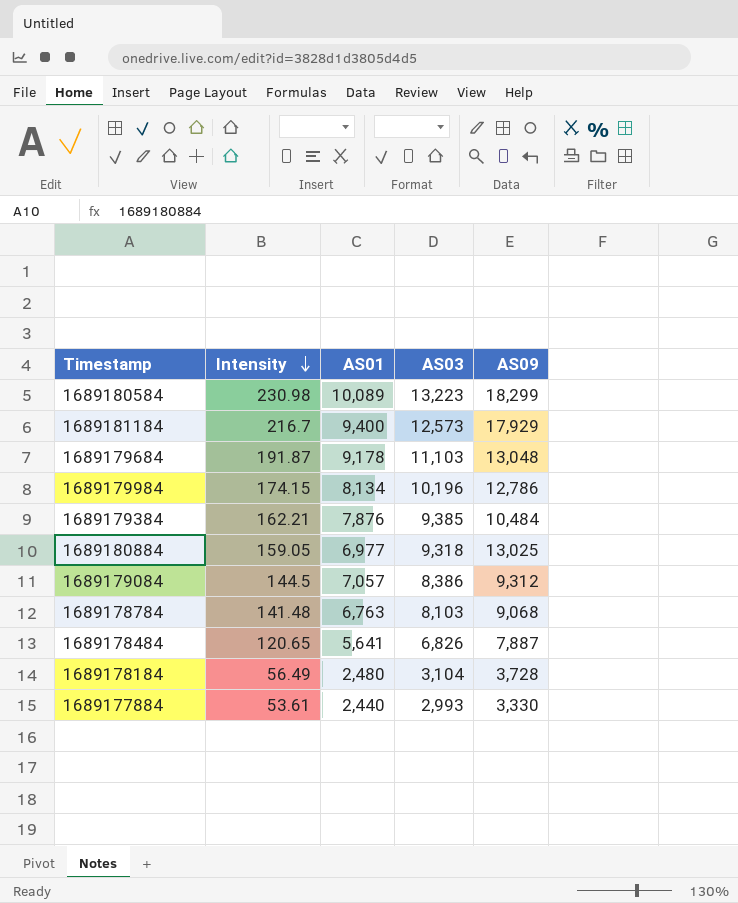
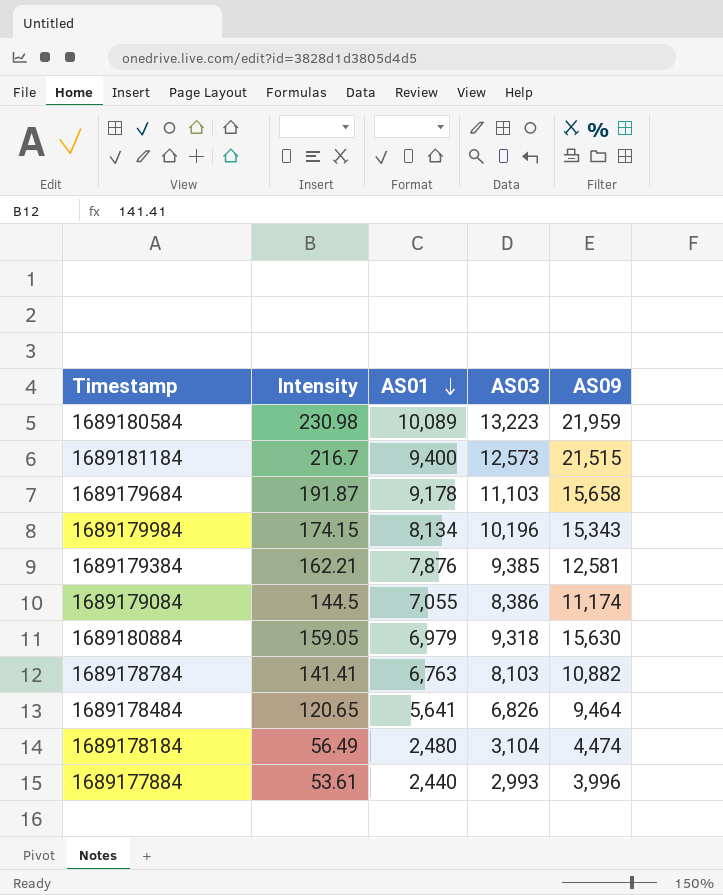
row order: Intensity descending -> AS01 descending
1689180584 | AS09: 18,299 -> 21,959
1689181184 | AS09: 17,929 -> 21,515
1689179684 | AS09: 13,048 -> 15,658
1689179984 | AS09: 12,786 -> 15,343
1689179384 | AS09: 10,484 -> 12,581
1689179084 | AS01: 7,057 -> 7,055
1689179084 | AS09: 9,312 -> 11,174
1689180884 | AS01: 6,977 -> 6,979
1689180884 | AS09: 13,025 -> 15,630
1689178784 | Intensity: 141.48 -> 141.41
1689178784 | AS09: 9,068 -> 10,882
1689178484 | AS09: 7,887 -> 9,464
1689178184 | AS09: 3,728 -> 4,474
1689177884 | AS09: 3,330 -> 3,996

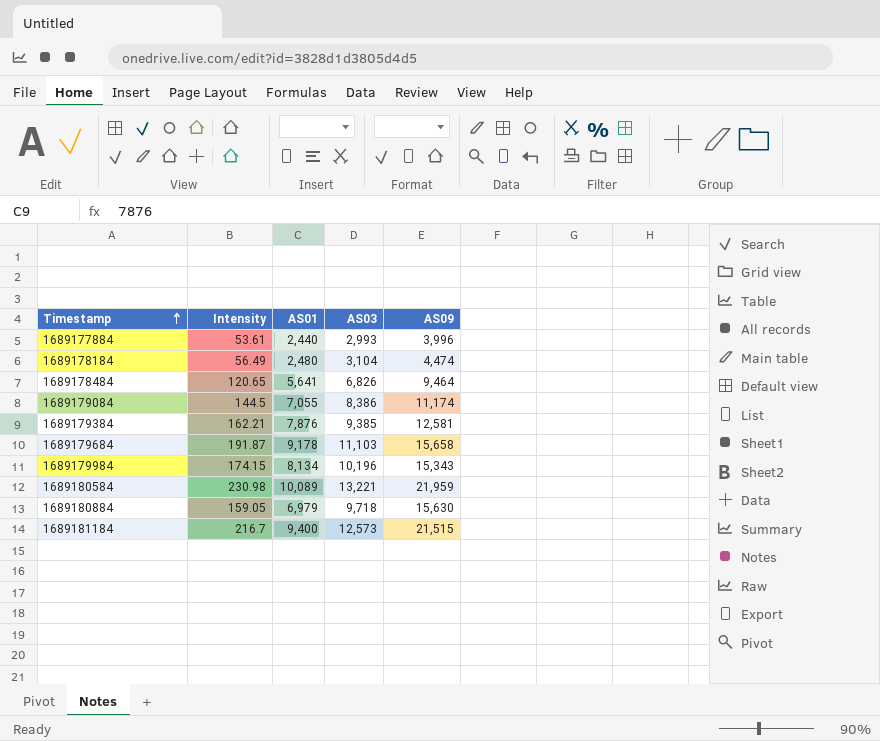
row order: AS01 descending -> Timestamp ascending
row 1689178784: 141.41 | 6,763 | 8,103 | 10,882 -> none
1689180584 | AS03: 13,223 -> 13,221
1689180884 | AS03: 9,318 -> 9,718

